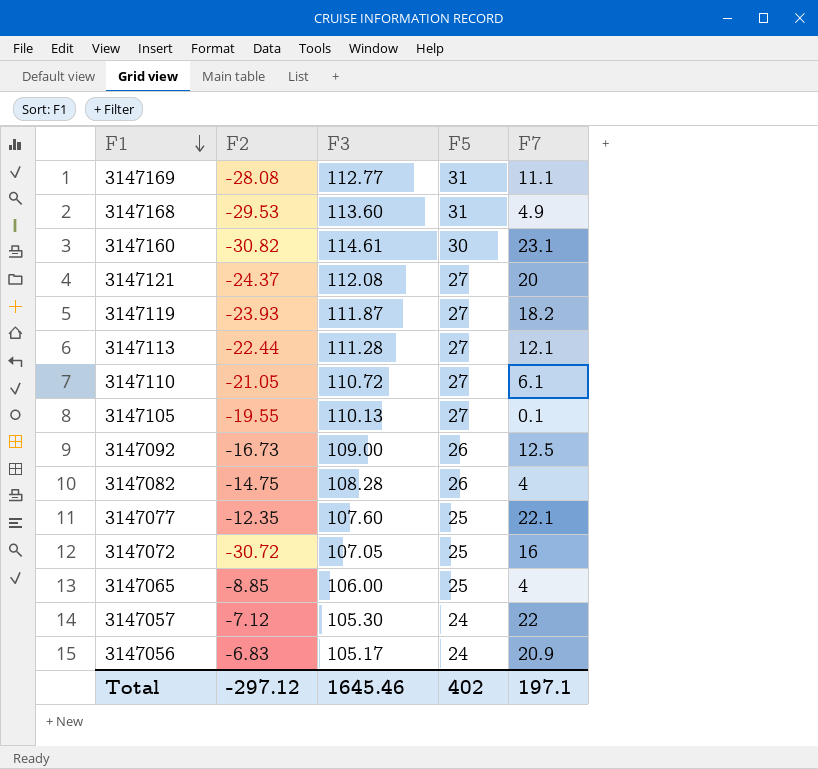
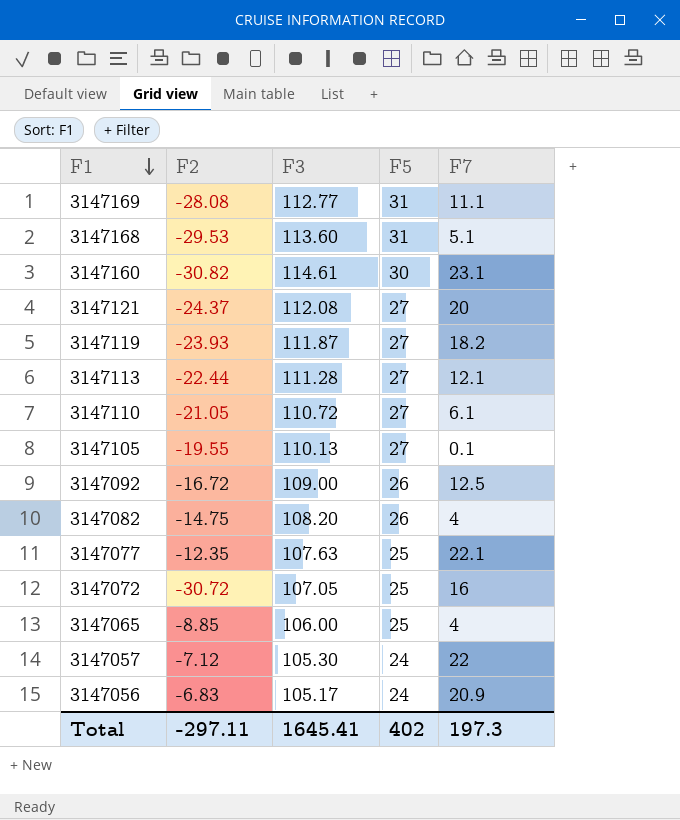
3147168 | F7: 4.9 -> 5.1
3147092 | F2: -16.73 -> -16.72
3147082 | F3: 108.28 -> 108.20
3147077 | F3: 107.60 -> 107.63
Total | F2: -297.12 -> -297.11
Total | F3: 1645.46 -> 1645.41
Total | F7: 197.1 -> 197.3

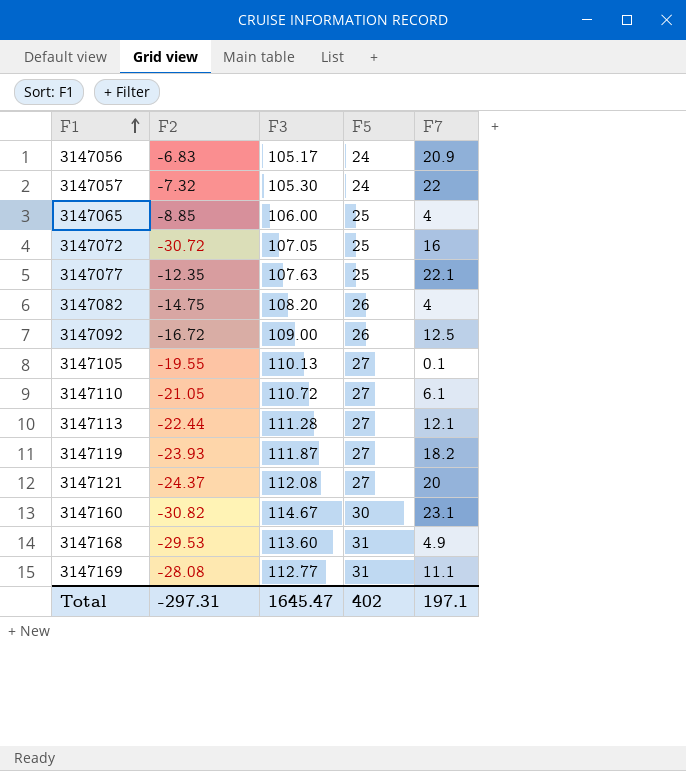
row order: F1 descending -> F1 ascending
3147057 | F2: -7.12 -> -7.32
3147160 | F3: 114.61 -> 114.67
3147168 | F7: 5.1 -> 4.9
Total | F2: -297.11 -> -297.31
Total | F3: 1645.41 -> 1645.47
Total | F7: 197.3 -> 197.1

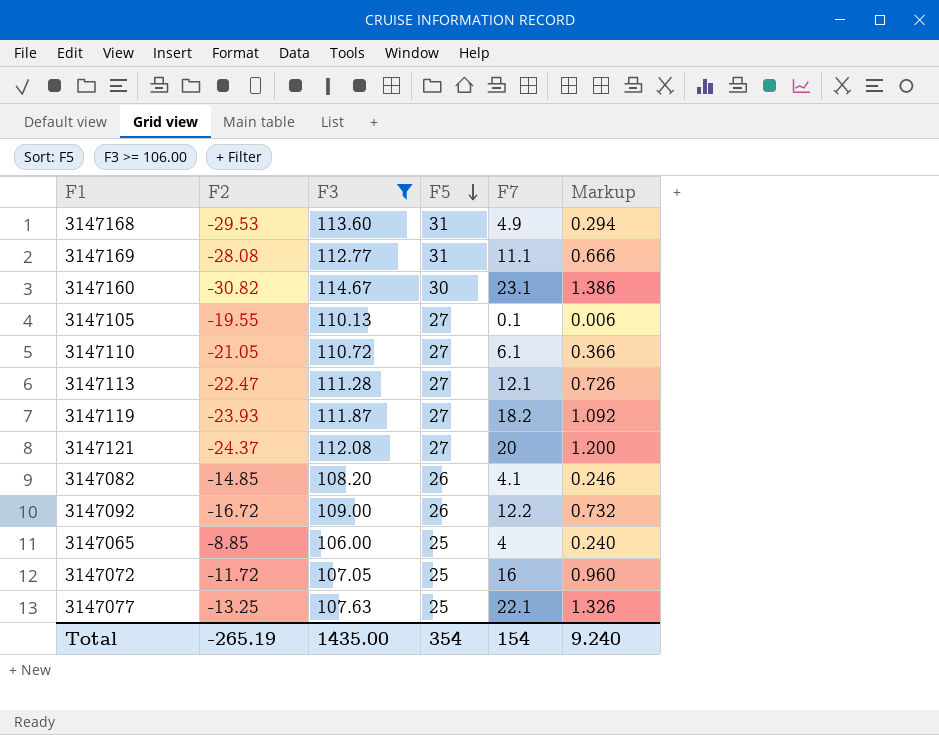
filter: none -> F3 >= 106.00
row order: F1 ascending -> F5 descending
column Markup | formula: none -> [F7] * 0.06
3147113 | F2: -22.44 -> -22.47
3147082 | F2: -14.75 -> -14.85
3147082 | F7: 4 -> 4.1
3147092 | F7: 12.5 -> 12.2
3147072 | F2: -30.72 -> -11.72
3147077 | F2: -12.35 -> -13.25
Total | F2: -297.31 -> -265.19
Total | F3: 1645.47 -> 1435.00
Total | F5: 402 -> 354
Total | F7: 197.1 -> 154

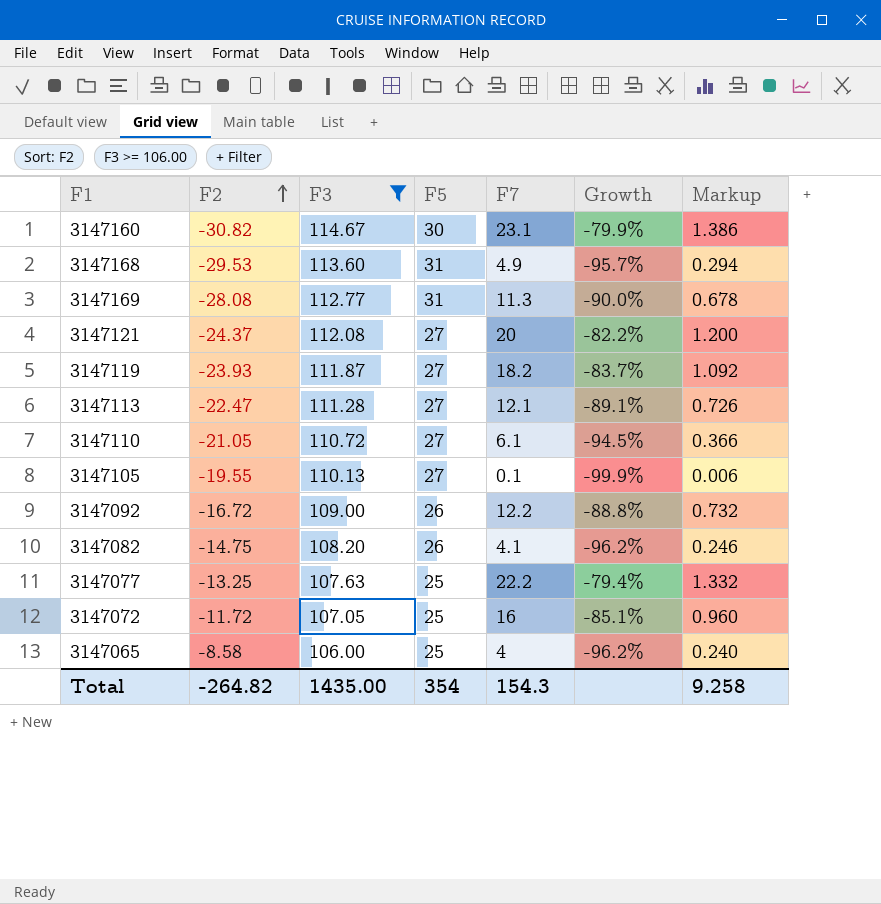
row order: F5 descending -> F2 ascending
column Growth | formula: none -> ([F7] - [F3]) / [F3]
3147169 | F7: 11.1 -> 11.3
3147169 | Markup: 0.666 -> 0.678
3147082 | F2: -14.85 -> -14.75
3147077 | F7: 22.1 -> 22.2
3147077 | Markup: 1.326 -> 1.332
3147065 | F2: -8.85 -> -8.58
Total | F2: -265.19 -> -264.82
Total | F7: 154 -> 154.3
Total | Markup: 9.240 -> 9.258

